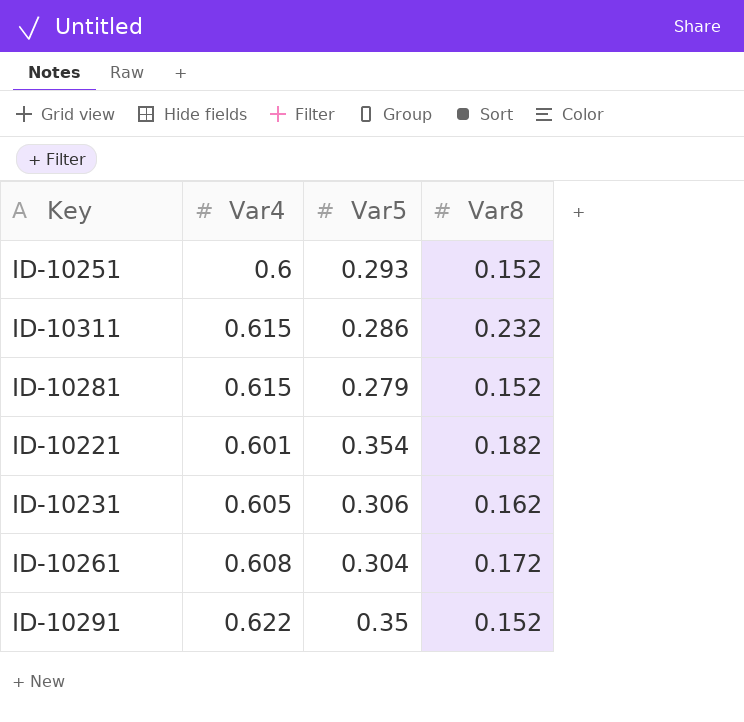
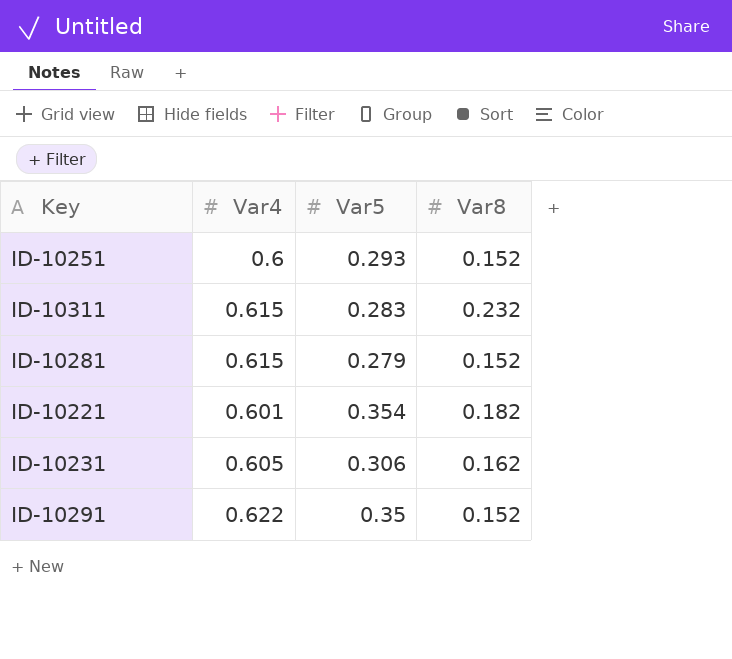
row ID-10261: 0.608 | 0.304 | 0.172 -> none
ID-10311 | Var5: 0.286 -> 0.283

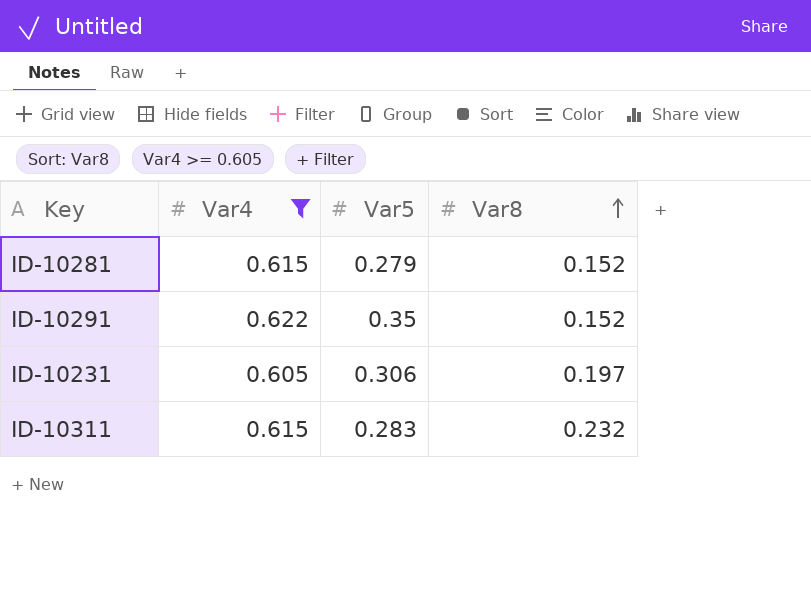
filter: none -> Var4 >= 0.605
row order: none -> Var8 ascending
ID-10231 | Var8: 0.162 -> 0.197

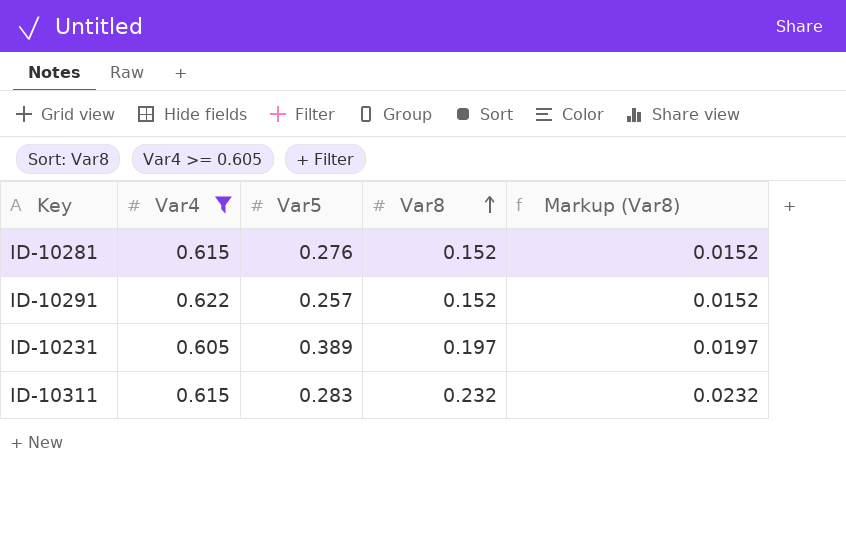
column Markup (Var8) | formula: none -> [Var8] * 0.1
ID-10281 | Var5: 0.279 -> 0.276
ID-10291 | Var5: 0.35 -> 0.257
ID-10231 | Var5: 0.306 -> 0.389

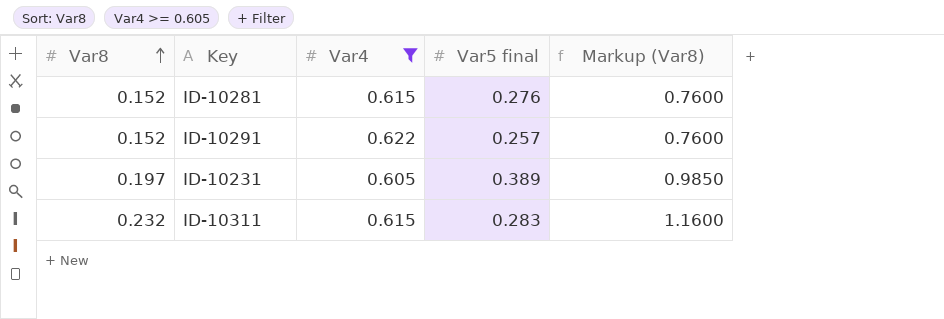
column Var8 | position: 4 -> 1
column name: Var5 -> Var5 final
column Markup (Var8) | formula: [Var8] * 0.1 -> [Var8] * 5

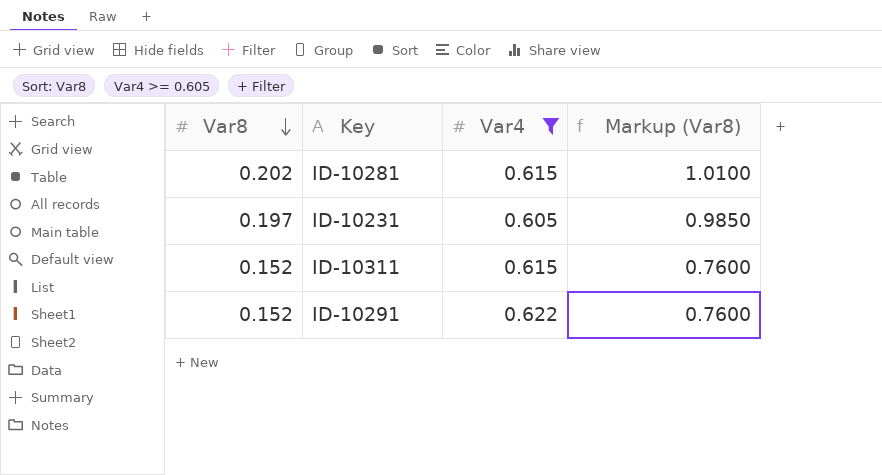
row order: Var8 ascending -> Var8 descending
column Var5 final | position: 4 -> none
ID-10281 | Var8: 0.152 -> 0.202
ID-10281 | Markup (Var8): 0.7600 -> 1.0100
ID-10311 | Var8: 0.232 -> 0.152
ID-10311 | Markup (Var8): 1.1600 -> 0.7600

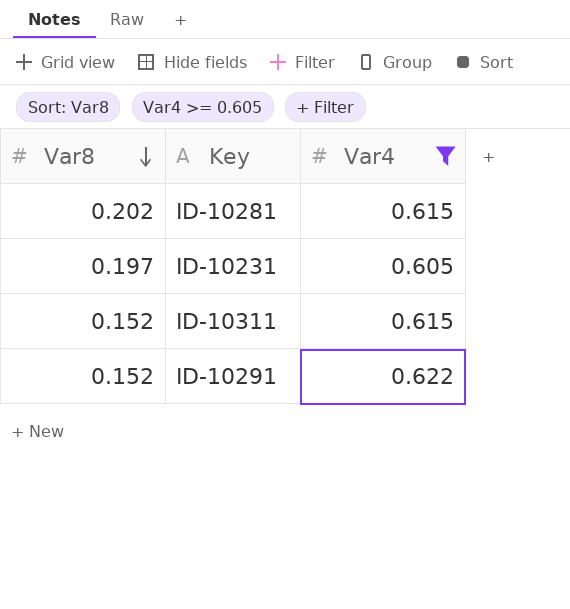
column Markup (Var8) | formula: [Var8] * 5 -> none

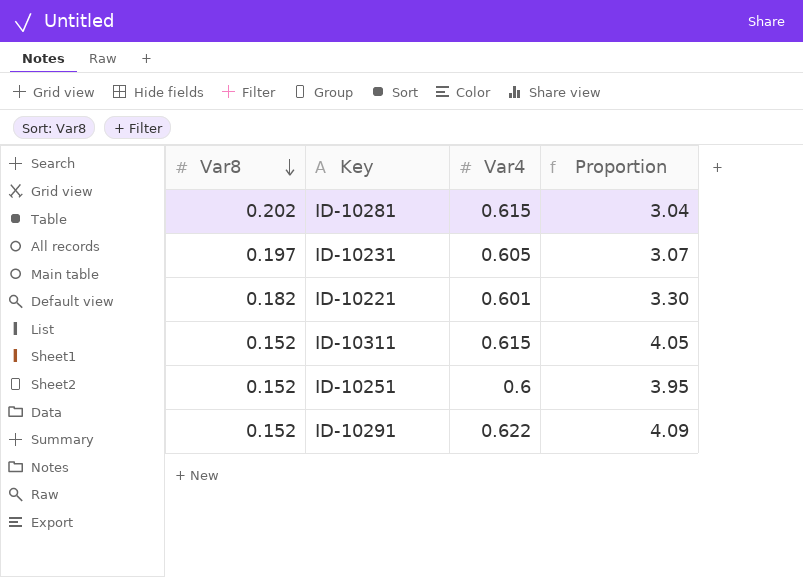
filter: Var4 >= 0.605 -> none
column Proportion | formula: none -> [Var4] / [Var8]

